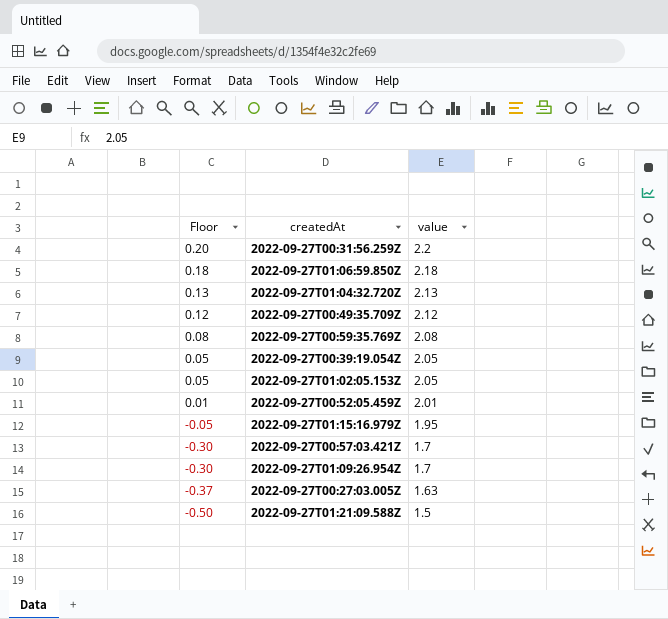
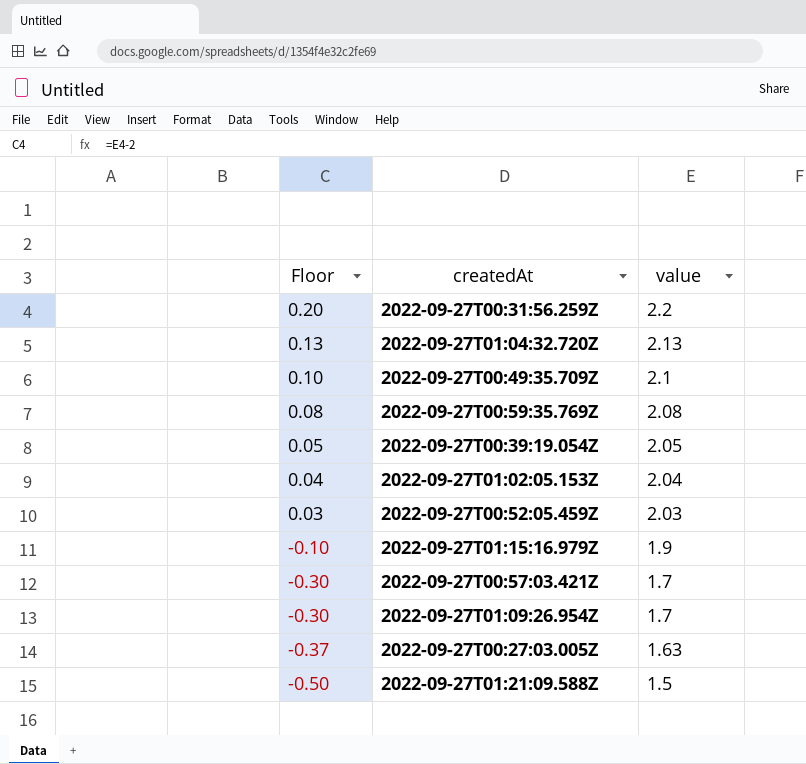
row 2022-09-27T01:06:59.850Z: 0.18 | 2.18 -> none
2022-09-27T00:49:35.709Z | Floor: 0.12 -> 0.10
2022-09-27T00:49:35.709Z | value: 2.12 -> 2.1
2022-09-27T01:02:05.153Z | Floor: 0.05 -> 0.04
2022-09-27T01:02:05.153Z | value: 2.05 -> 2.04
2022-09-27T00:52:05.459Z | Floor: 0.01 -> 0.03
2022-09-27T00:52:05.459Z | value: 2.01 -> 2.03
2022-09-27T01:15:16.979Z | Floor: -0.05 -> -0.10
2022-09-27T01:15:16.979Z | value: 1.95 -> 1.9

